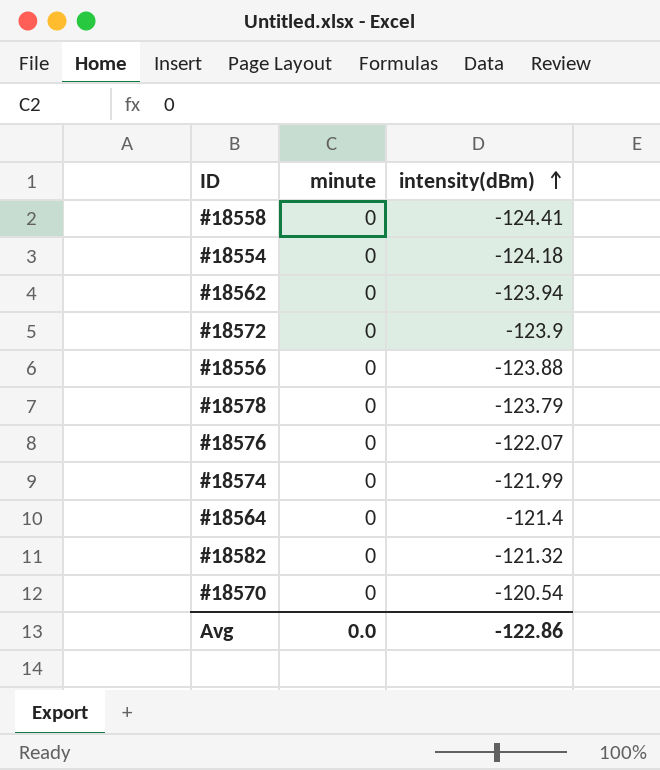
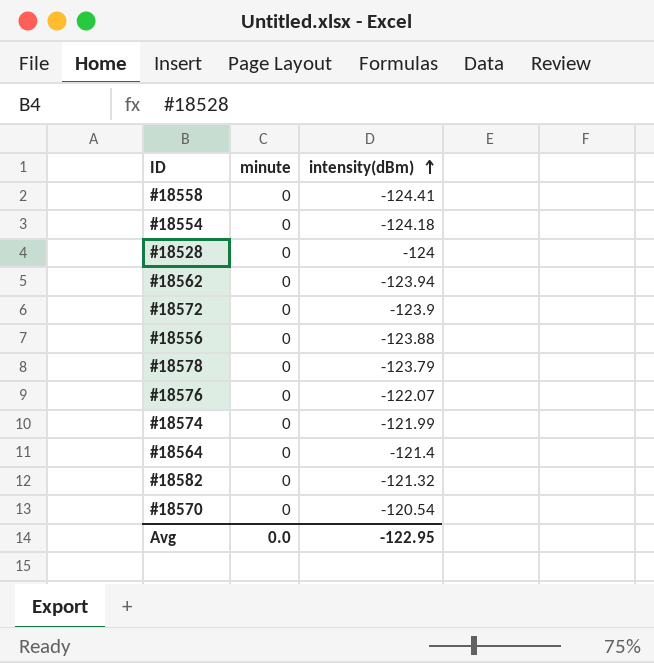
row #18528: none -> 0 | -124
Avg | intensity(dBm): -122.86 -> -122.95

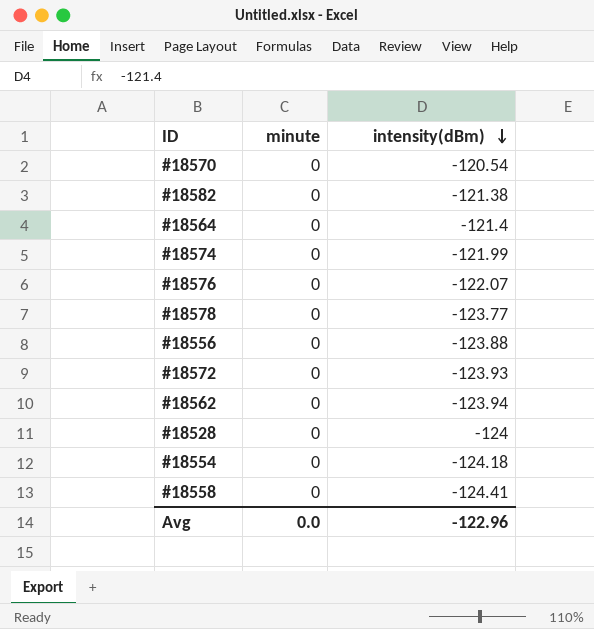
row order: intensity(dBm) ascending -> intensity(dBm) descending
#18582 | intensity(dBm): -121.32 -> -121.38
#18578 | intensity(dBm): -123.79 -> -123.77
#18572 | intensity(dBm): -123.9 -> -123.93
Avg | intensity(dBm): -122.95 -> -122.96

